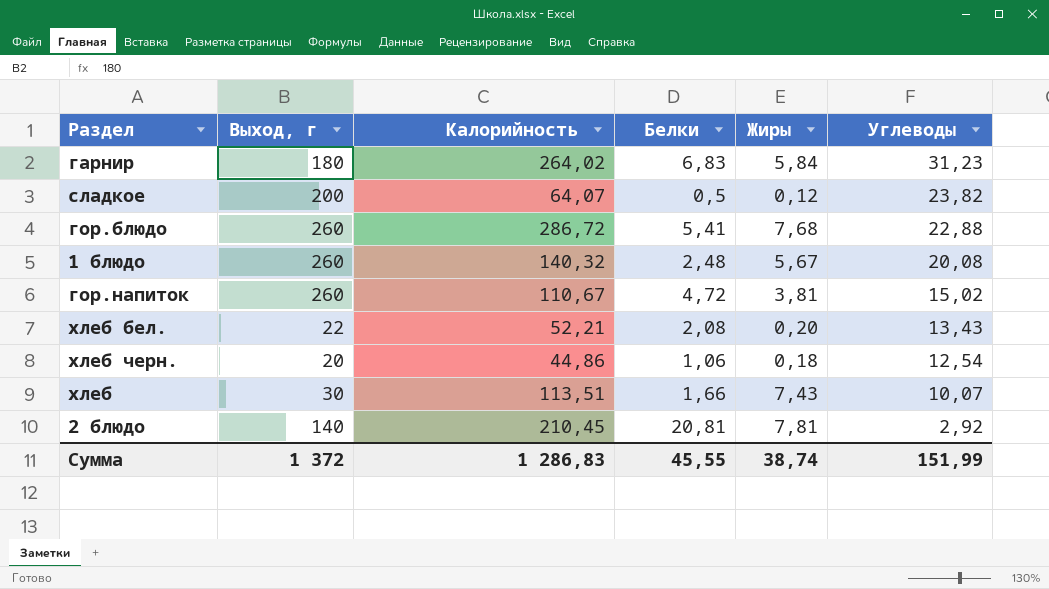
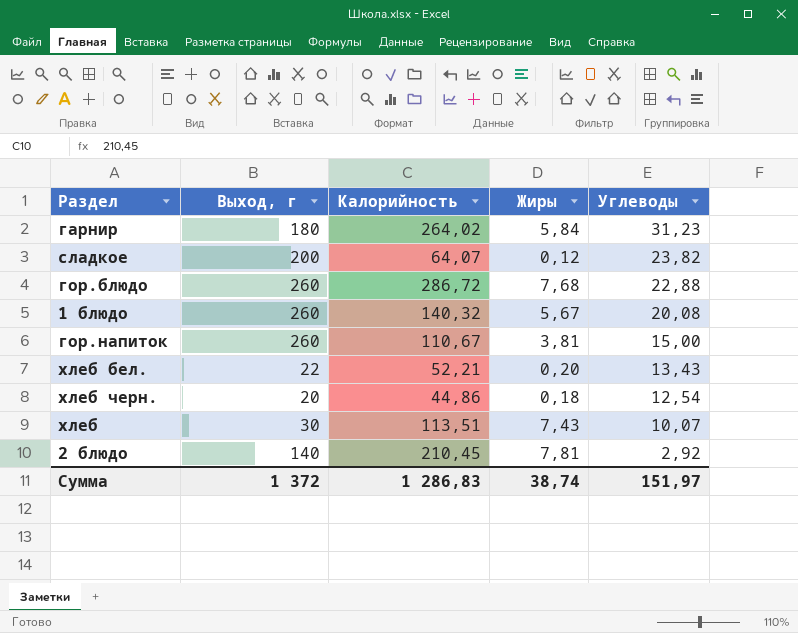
column Белки | position: 4 -> none
гор.напиток | Углеводы: 15,02 -> 15,00
Сумма | Углеводы: 151,99 -> 151,97

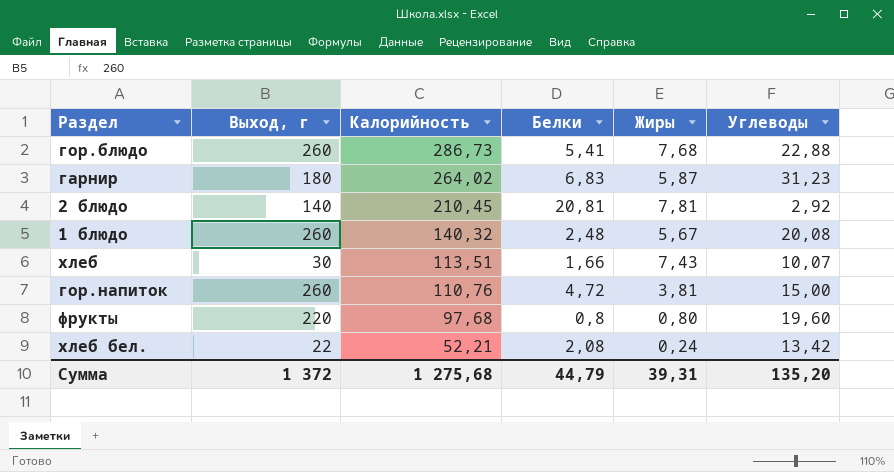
row order: Углеводы descending -> Калорийность descending
column Белки | position: none -> 4
row сладкое: 200 | 64,07 | 0,12 | 23,82 -> none
row хлеб черн.: 20 | 44,86 | 0,18 | 12,54 -> none
гор.блюдо | Калорийность: 286,72 -> 286,73
гарнир | Жиры: 5,84 -> 5,87
гор.напиток | Калорийность: 110,67 -> 110,76
row фрукты: none -> 220 | 97,68 | 0,8 | 0,80 | 19,60
хлеб бел. | Жиры: 0,20 -> 0,24
хлеб бел. | Углеводы: 13,43 -> 13,42
Сумма | Калорийность: 1 286,83 -> 1 275,68
Сумма | Жиры: 38,74 -> 39,31
Сумма | Углеводы: 151,97 -> 135,20

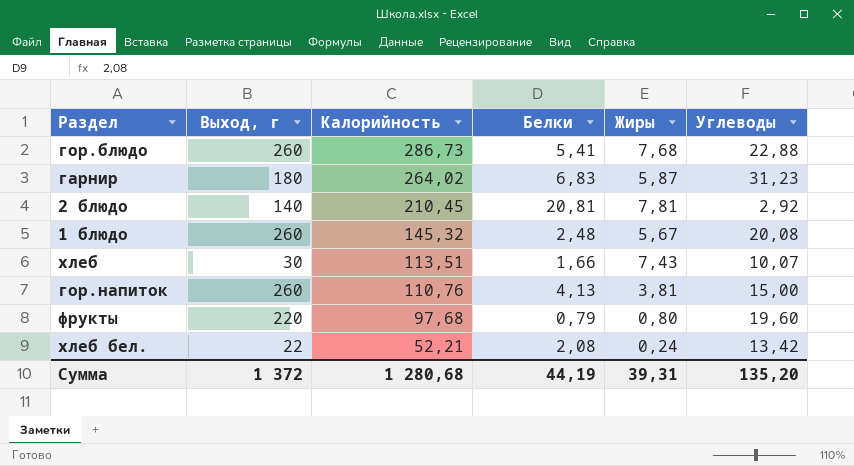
1 блюдо | Калорийность: 140,32 -> 145,32
гор.напиток | Белки: 4,72 -> 4,13
фрукты | Белки: 0,8 -> 0,79
Сумма | Калорийность: 1 275,68 -> 1 280,68
Сумма | Белки: 44,79 -> 44,19

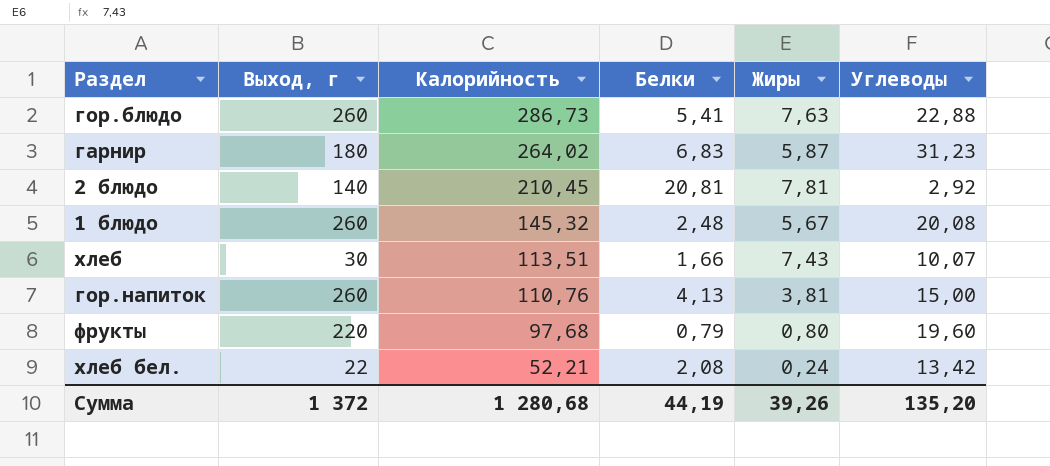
гор.блюдо | Жиры: 7,68 -> 7,63
Сумма | Жиры: 39,31 -> 39,26

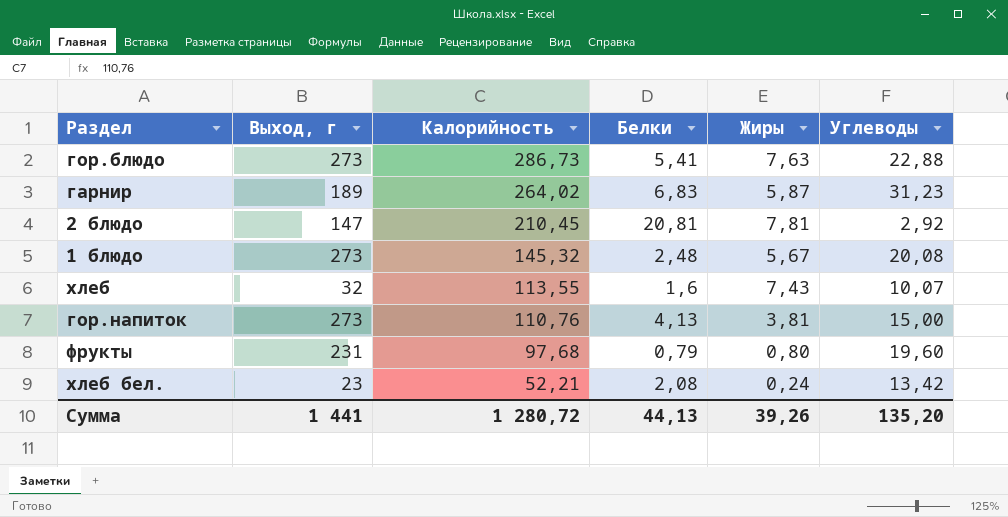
гор.блюдо | Выход, г: 260 -> 273
гарнир | Выход, г: 180 -> 189
2 блюдо | Выход, г: 140 -> 147
1 блюдо | Выход, г: 260 -> 273
хлеб | Выход, г: 30 -> 32
хлеб | Калорийность: 113,51 -> 113,55
хлеб | Белки: 1,66 -> 1,6
гор.напиток | Выход, г: 260 -> 273
фрукты | Выход, г: 220 -> 231
хлеб бел. | Выход, г: 22 -> 23
Сумма | Выход, г: 1 372 -> 1 441
Сумма | Калорийность: 1 280,68 -> 1 280,72
Сумма | Белки: 44,19 -> 44,13

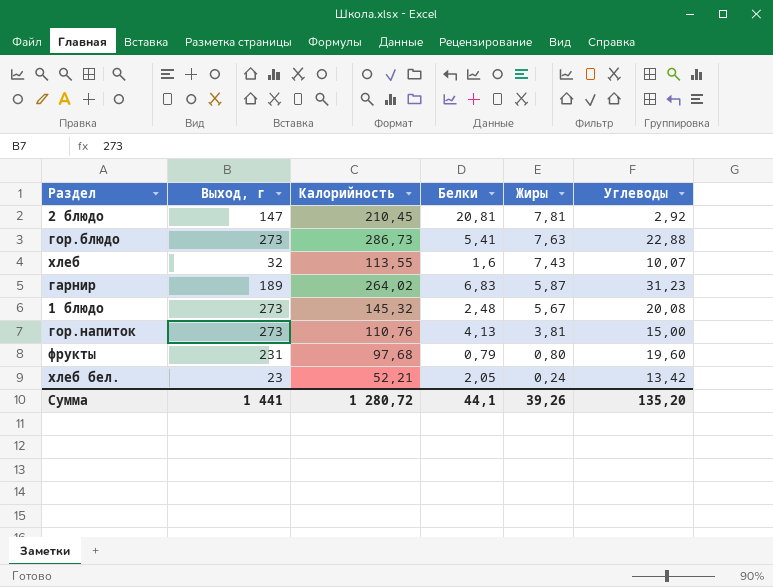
row order: Калорийность descending -> Жиры descending
хлеб бел. | Белки: 2,08 -> 2,05
Сумма | Белки: 44,13 -> 44,1

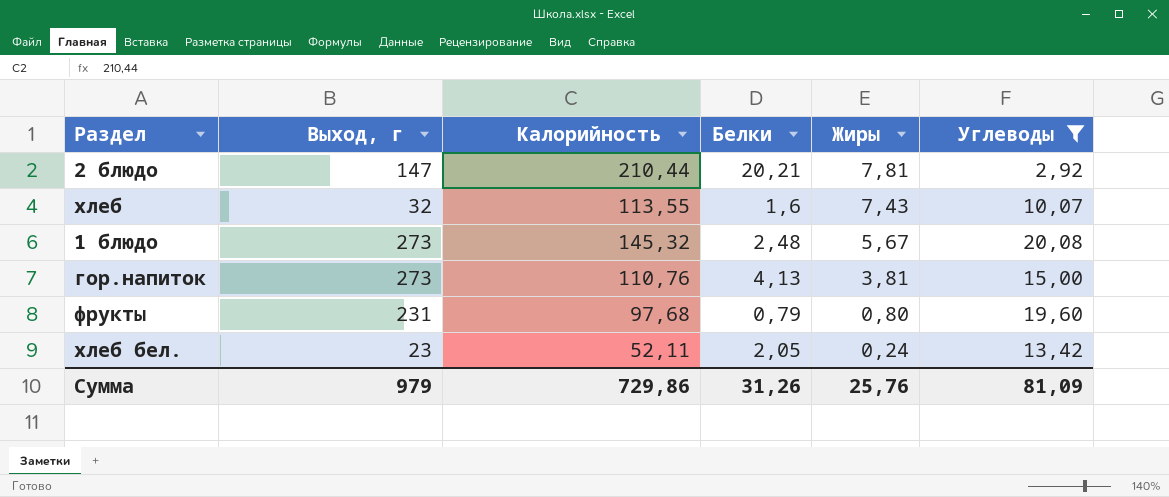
filter: none -> Углеводы <= 20,08
2 блюдо | Калорийность: 210,45 -> 210,44
2 блюдо | Белки: 20,81 -> 20,21
хлеб бел. | Калорийность: 52,21 -> 52,11
Сумма | Выход, г: 1 441 -> 979
Сумма | Калорийность: 1 280,72 -> 729,86
Сумма | Белки: 44,1 -> 31,26
Сумма | Жиры: 39,26 -> 25,76
Сумма | Углеводы: 135,20 -> 81,09

